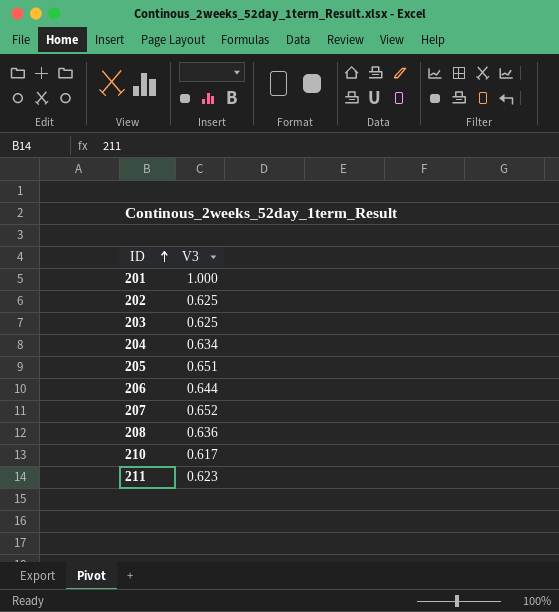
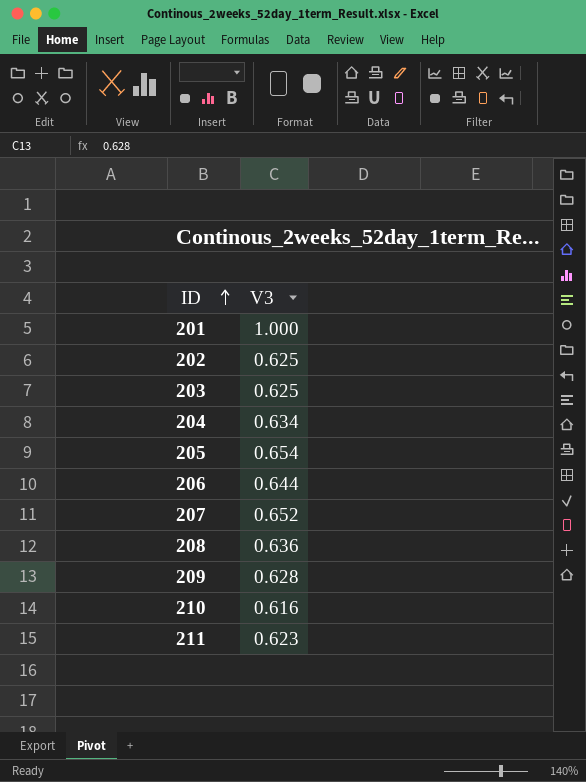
205 | V3: 0.651 -> 0.654
row 209: none -> 0.628
210 | V3: 0.617 -> 0.616

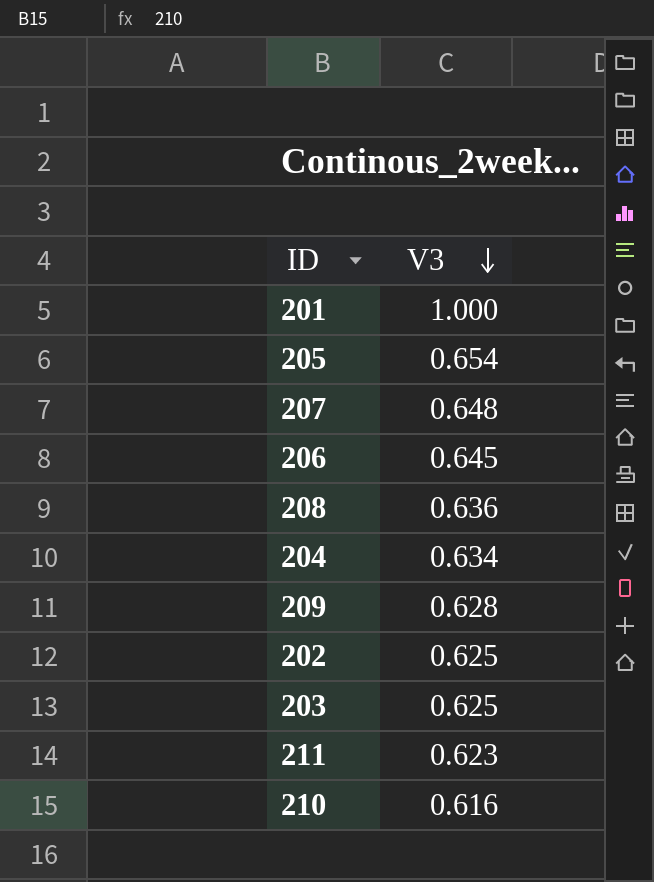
row order: ID ascending -> V3 descending
207 | V3: 0.652 -> 0.648
206 | V3: 0.644 -> 0.645

